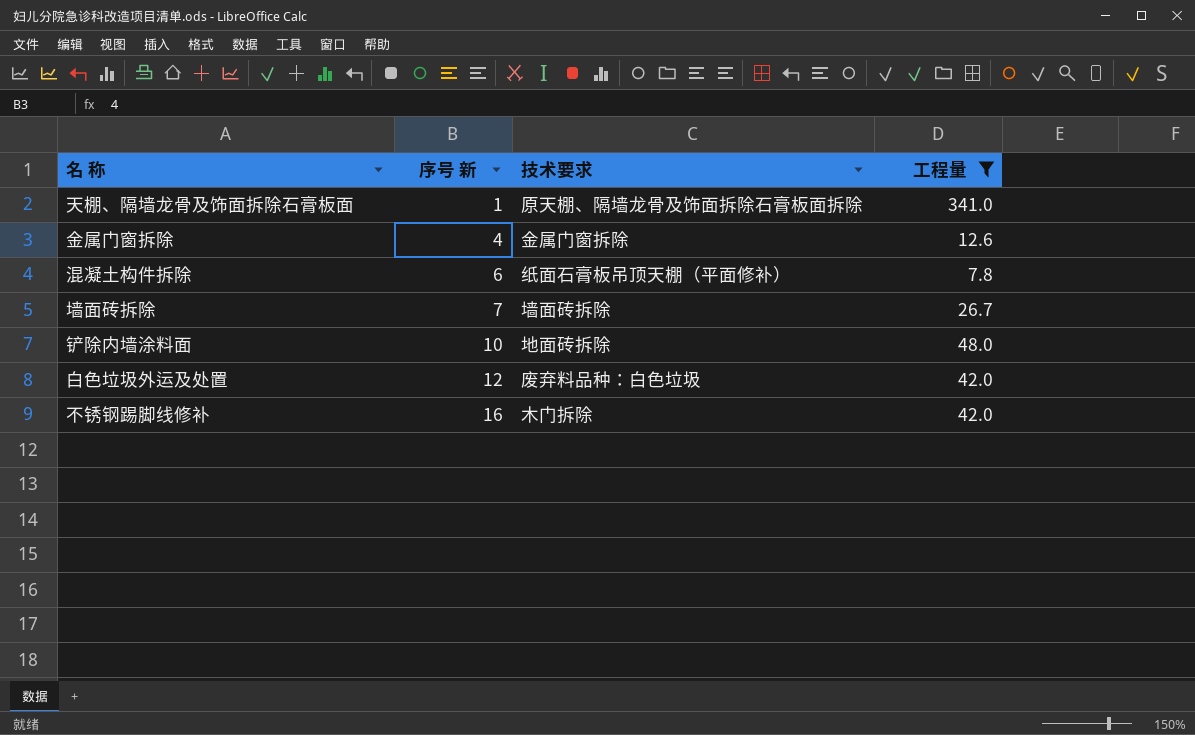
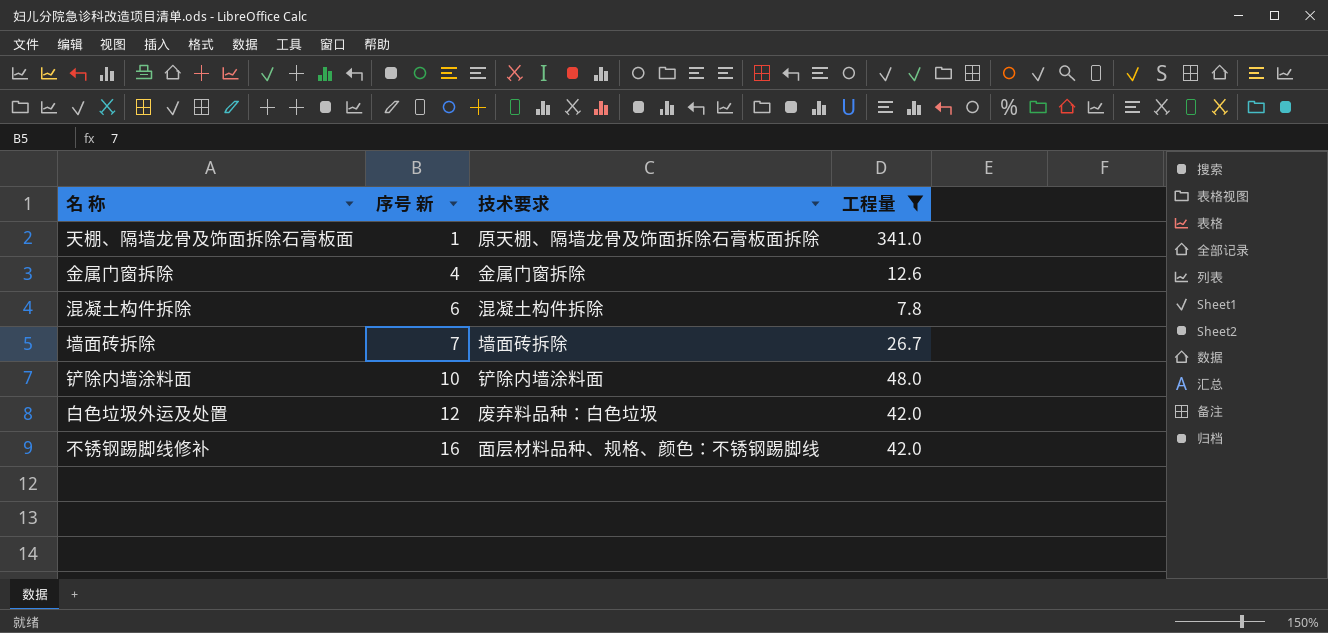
混凝土构件拆除 | 技术要求: 纸面石膏板吊顶天棚（平面修补） -> 混凝土构件拆除
铲除内墙涂料面 | 技术要求: 地面砖拆除 -> 铲除内墙涂料面
不锈钢踢脚线修补 | 技术要求: 木门拆除 -> 面层材料品种、规格、颜色：不锈钢踢脚线

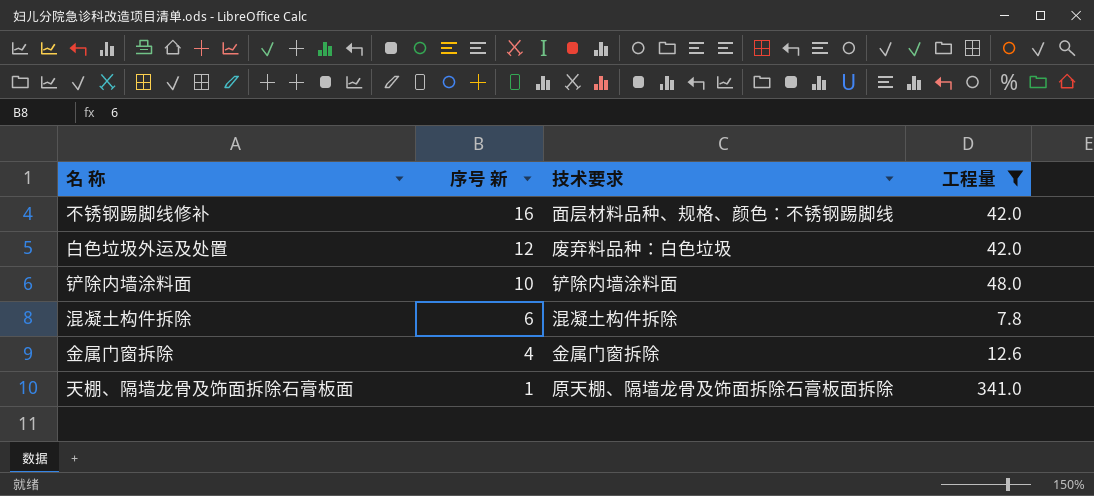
row order: 序号 新 ascending -> 序号 新 descending
row 墙面砖拆除: 7 | 墙面砖拆除 | 26.7 -> none

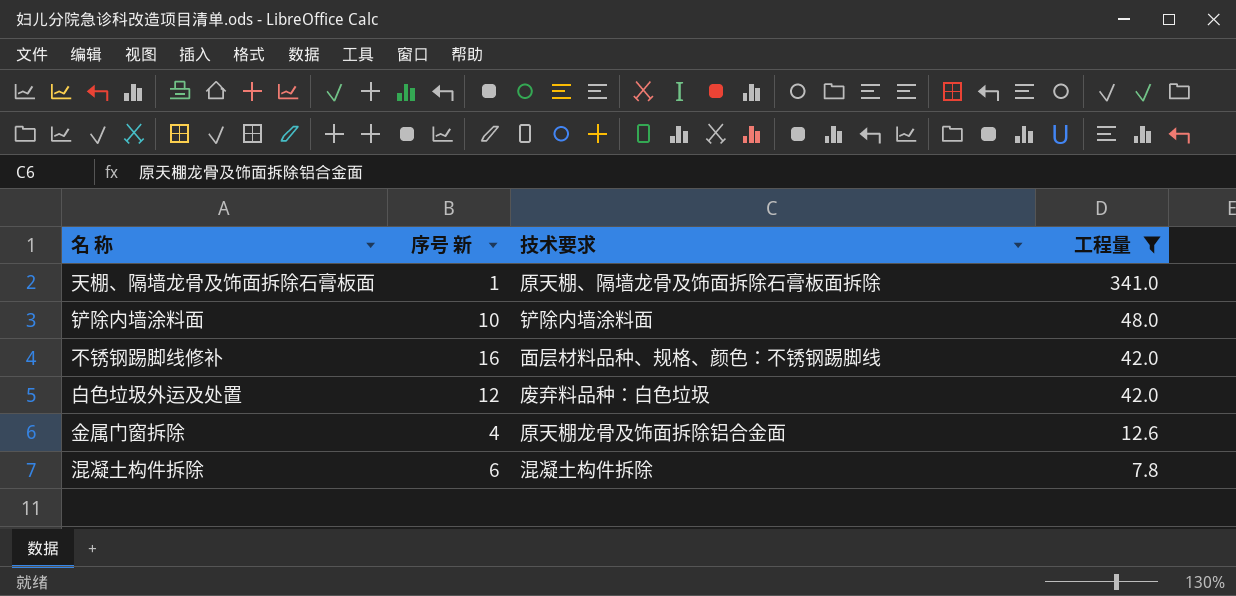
row order: 序号 新 descending -> 工程量 descending
金属门窗拆除 | 技术要求: 金属门窗拆除 -> 原天棚龙骨及饰面拆除铝合金面

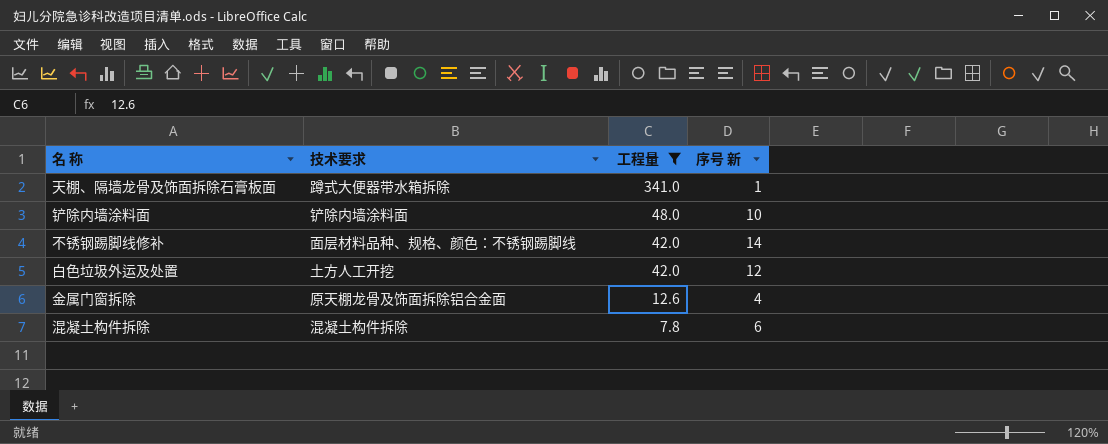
column 序号 新 | position: 2 -> 4
天棚、隔墙龙骨及饰面拆除石膏板面 | 技术要求: 原天棚、隔墙龙骨及饰面拆除石膏板面拆除 -> 蹲式大便器带水箱拆除
不锈钢踢脚线修补 | 序号 新: 16 -> 14
白色垃圾外运及处置 | 技术要求: 废弃料品种：白色垃圾 -> 土方人工开挖

